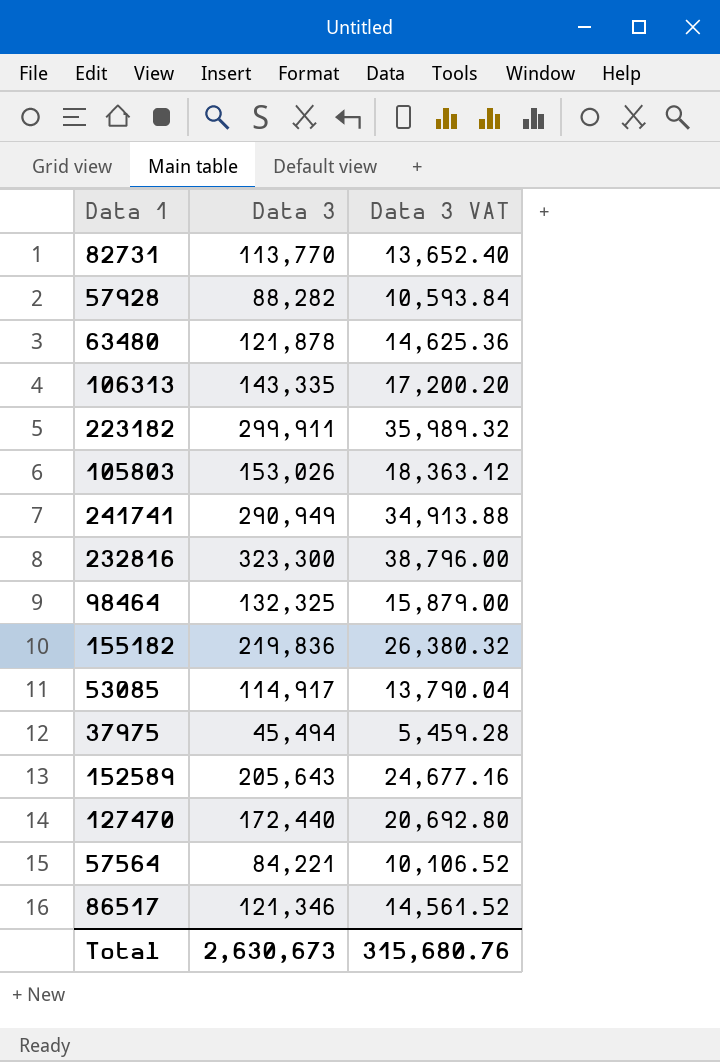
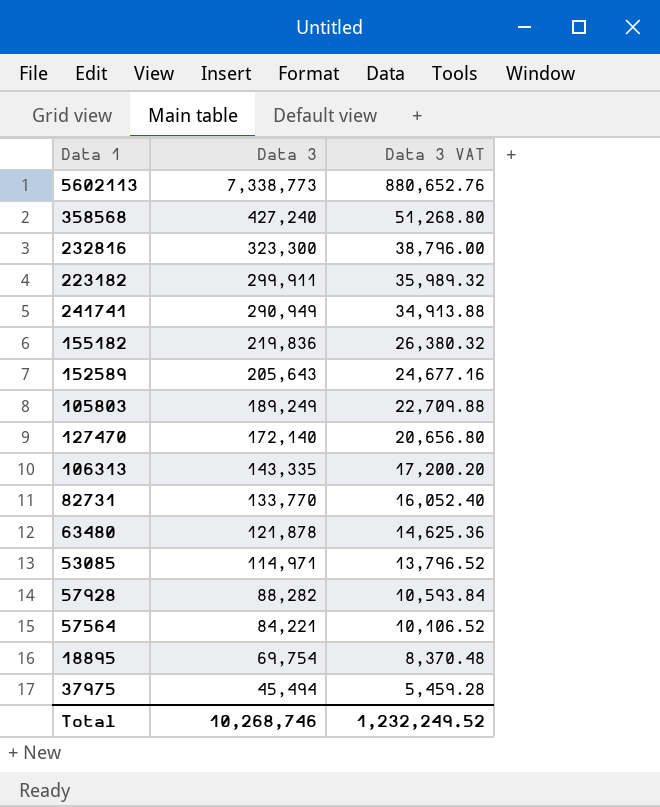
row order: none -> Data 3 descending
row 98464: 132,325 | 15,879.00 -> none
row 86517: 121,346 | 14,561.52 -> none
row 5602113: none -> 7,338,773 | 880,652.76
row 358568: none -> 427,240 | 51,268.80
105803 | Data 3: 153,026 -> 189,249
105803 | Data 3 VAT: 18,363.12 -> 22,709.88
127470 | Data 3: 172,440 -> 172,140
127470 | Data 3 VAT: 20,692.80 -> 20,656.80
82731 | Data 3: 113,770 -> 133,770
82731 | Data 3 VAT: 13,652.40 -> 16,052.40
53085 | Data 3: 114,917 -> 114,971
53085 | Data 3 VAT: 13,790.04 -> 13,796.52
row 18895: none -> 69,754 | 8,370.48
Total | Data 3: 2,630,673 -> 10,268,746
Total | Data 3 VAT: 315,680.76 -> 1,232,249.52

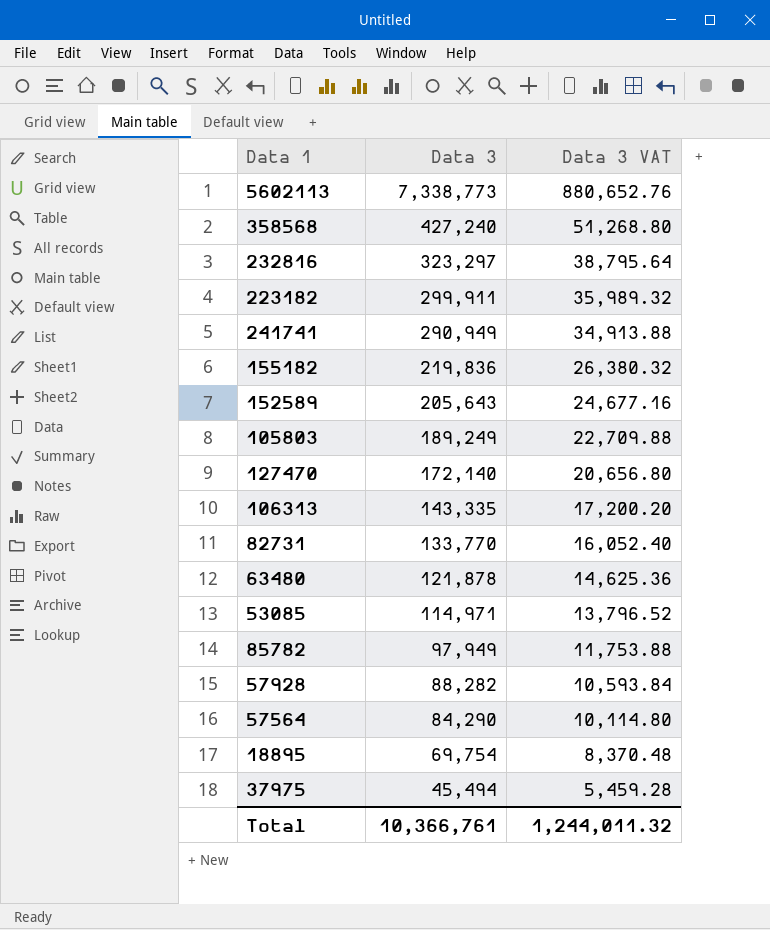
232816 | Data 3: 323,300 -> 323,297
232816 | Data 3 VAT: 38,796.00 -> 38,795.64
row 85782: none -> 97,949 | 11,753.88
57564 | Data 3: 84,221 -> 84,290
57564 | Data 3 VAT: 10,106.52 -> 10,114.80
Total | Data 3: 10,268,746 -> 10,366,761
Total | Data 3 VAT: 1,232,249.52 -> 1,244,011.32

